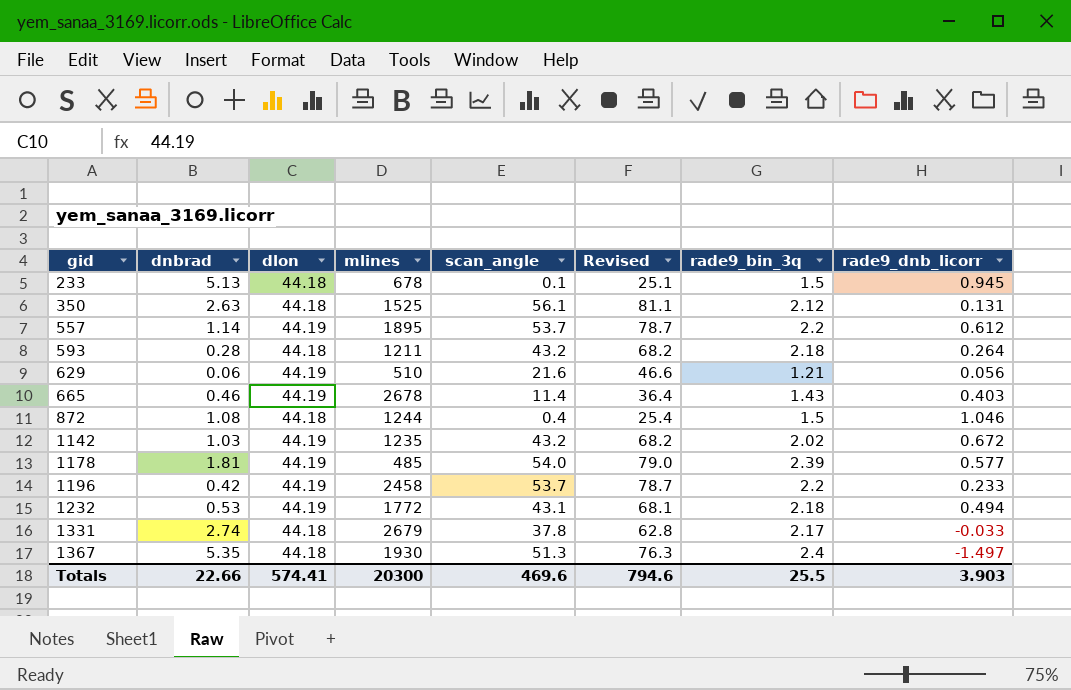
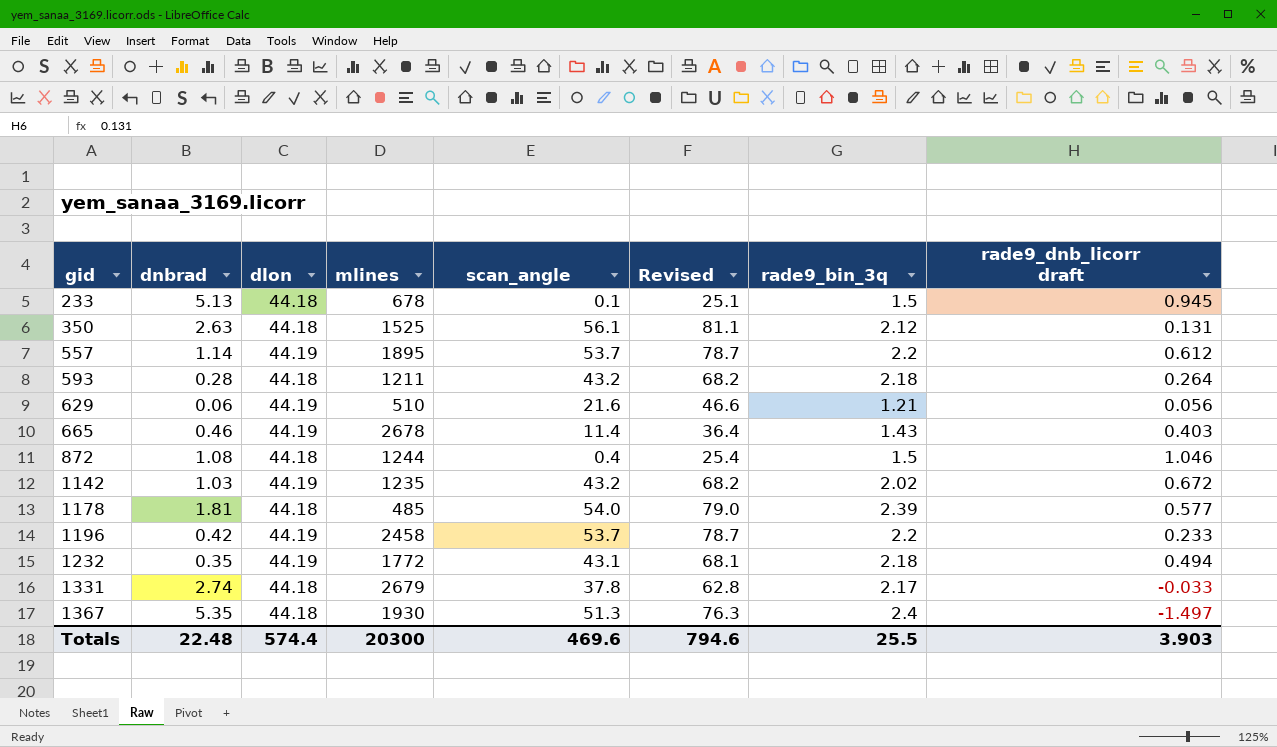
column name: rade9_dnb_licorr -> rade9_dnb_licorr draft
1178 | dlon: 44.19 -> 44.18
1232 | dnbrad: 0.53 -> 0.35
Totals | dnbrad: 22.66 -> 22.48
Totals | dlon: 574.41 -> 574.4

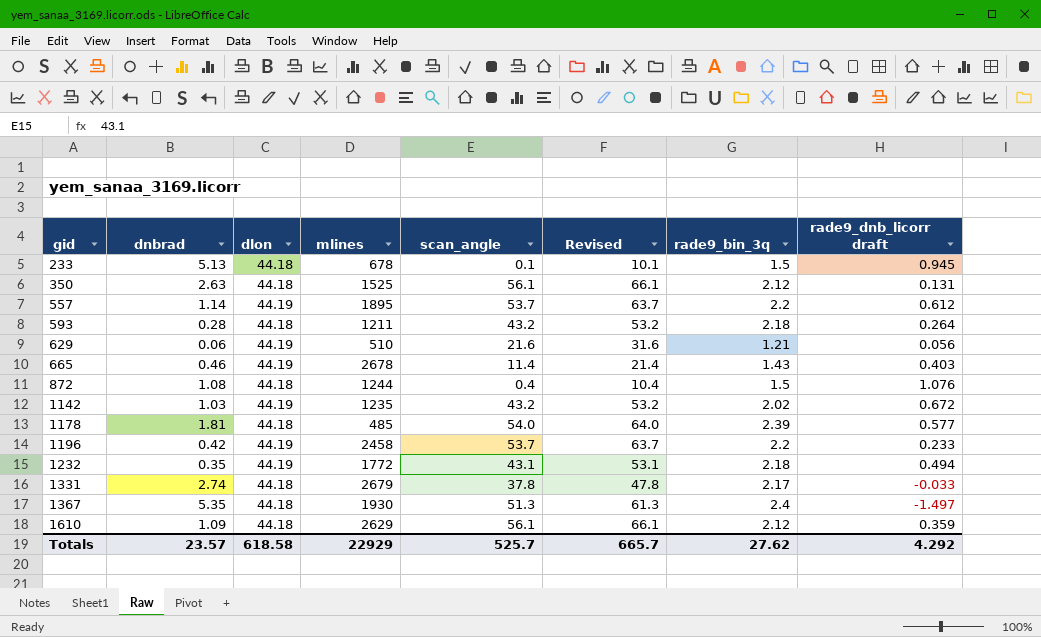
column Revised | formula: [scan_angle] + 25 -> [scan_angle] + 10
872 | rade9_dnb_licorr draft: 1.046 -> 1.076
row 1610: none -> 1.09 | 44.18 | 2629 | 56.1 | 66.1 | 2.12 | 0.359
Totals | dnbrad: 22.48 -> 23.57
Totals | dlon: 574.4 -> 618.58
Totals | mlines: 20300 -> 22929
Totals | scan_angle: 469.6 -> 525.7
Totals | Revised: 794.6 -> 665.7
Totals | rade9_bin_3q: 25.5 -> 27.62
Totals | rade9_dnb_licorr draft: 3.903 -> 4.292

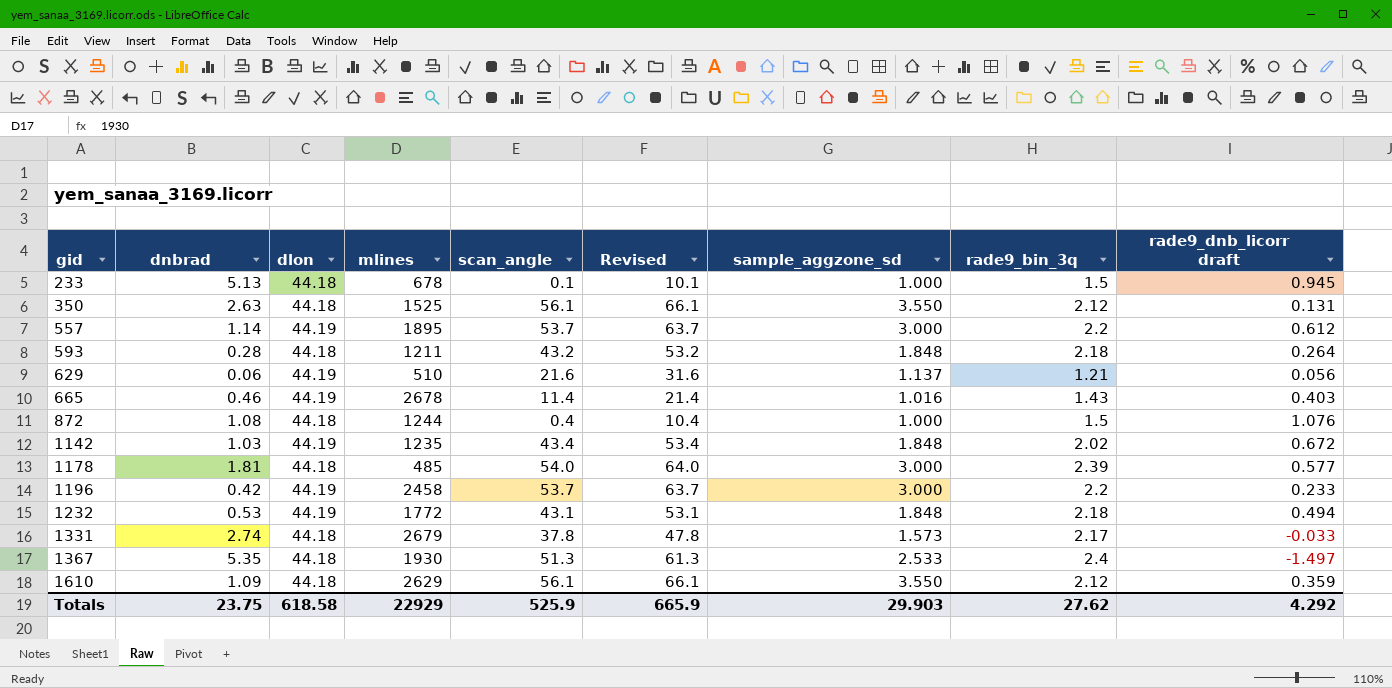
column sample_aggzone_sd | position: none -> 7
1142 | scan_angle: 43.2 -> 43.4
1142 | Revised: 53.2 -> 53.4
1232 | dnbrad: 0.35 -> 0.53
Totals | dnbrad: 23.57 -> 23.75
Totals | scan_angle: 525.7 -> 525.9
Totals | Revised: 665.7 -> 665.9

